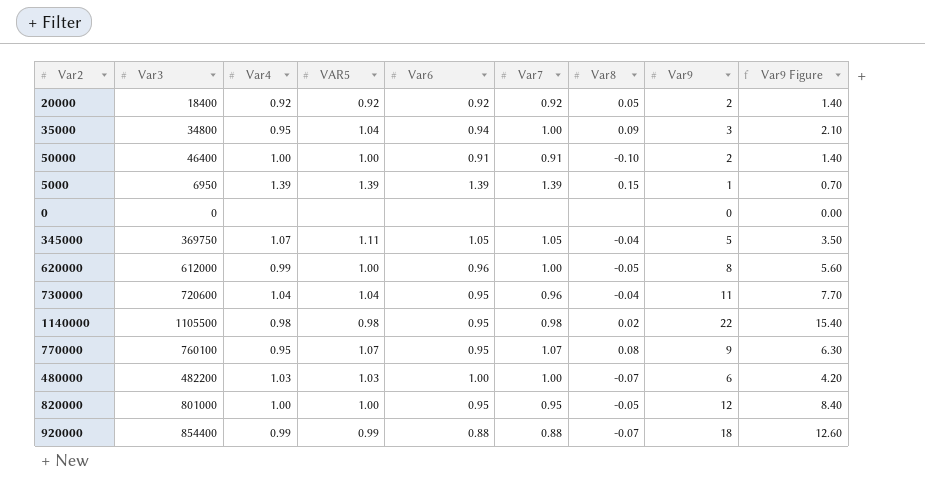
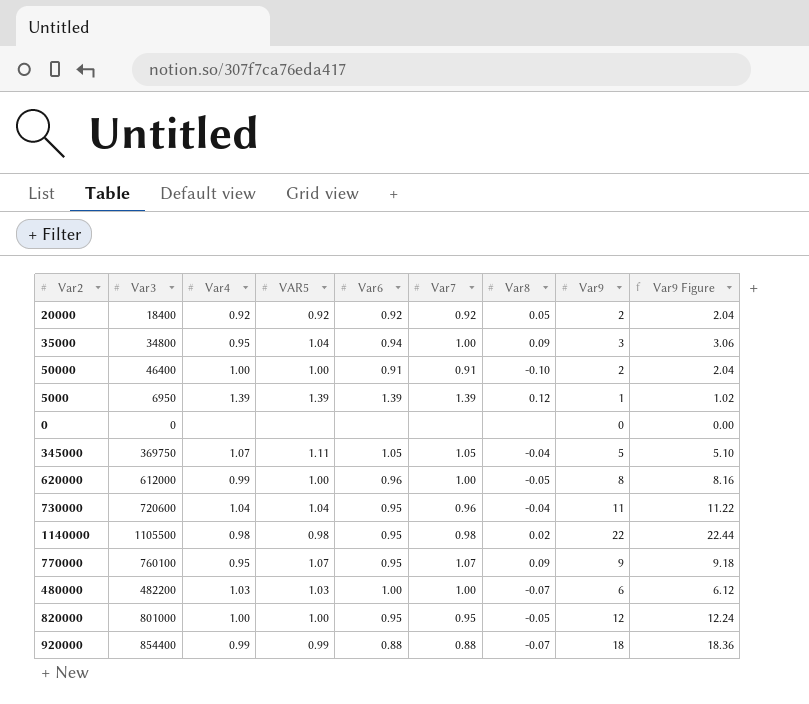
column Var9 Figure | formula: [Var9] * 0.7 -> [Var9] * 1.02
5000 | Var8: 0.15 -> 0.12
770000 | Var8: 0.08 -> 0.09

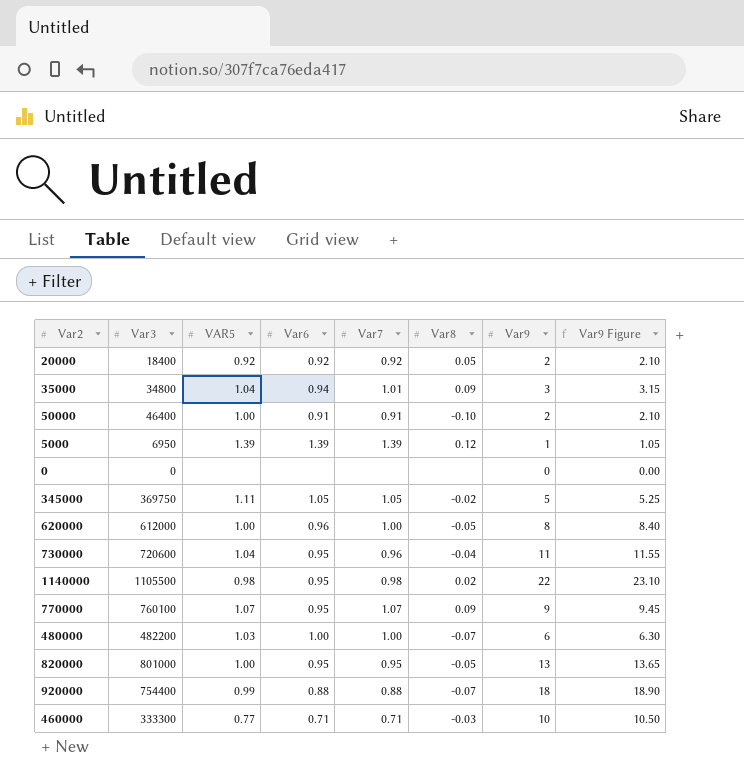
column Var4 | position: 3 -> none
column Var9 Figure | formula: [Var9] * 1.02 -> [Var9] * 1.05
35000 | Var7: 1.00 -> 1.01
345000 | Var8: -0.04 -> -0.02
820000 | Var9: 12 -> 13
920000 | Var3: 854400 -> 754400
row 460000: none -> 333300 | 0.77 | 0.71 | 0.71 | -0.03 | 10 | 10.50

